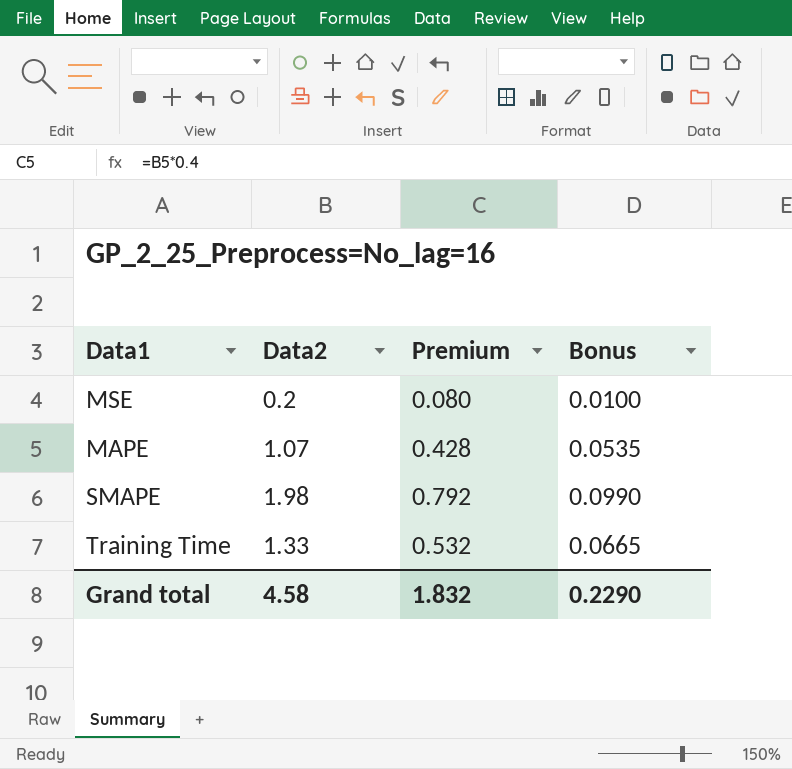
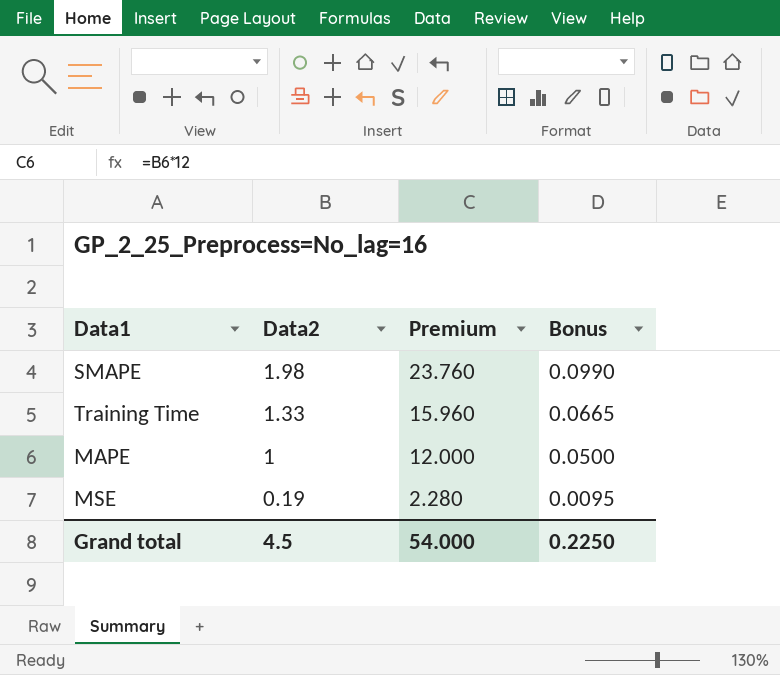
row order: none -> Data2 descending
column Premium | formula: [Data2] * 0.4 -> [Data2] * 12
MAPE | Data2: 1.07 -> 1
MAPE | Bonus: 0.0535 -> 0.0500
MSE | Data2: 0.2 -> 0.19
MSE | Bonus: 0.0100 -> 0.0095
Grand total | Data2: 4.58 -> 4.5
Grand total | Premium: 1.832 -> 54.000
Grand total | Bonus: 0.2290 -> 0.2250

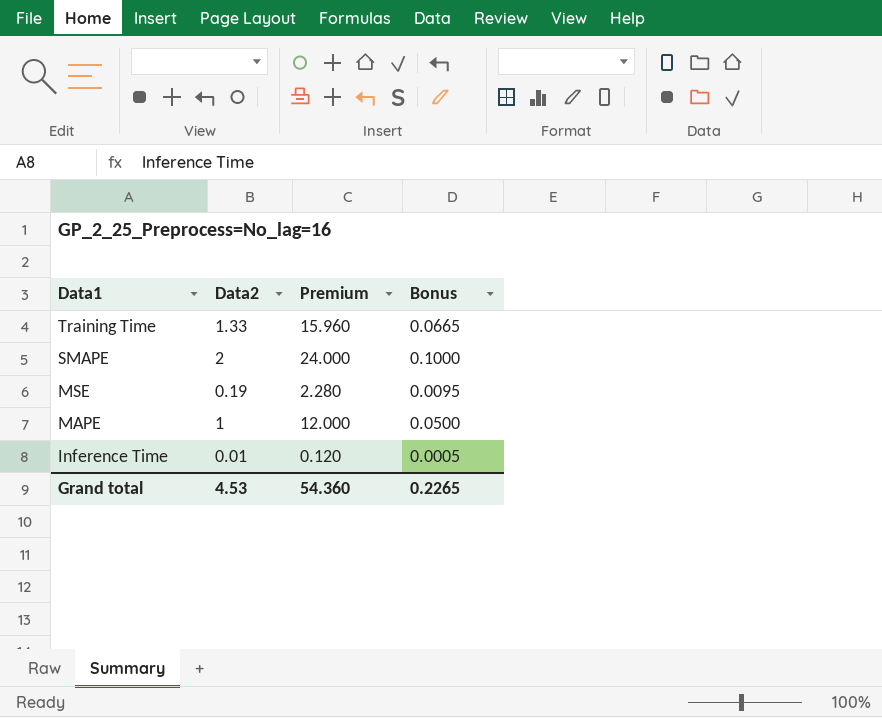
row order: Data2 descending -> Data1 descending
SMAPE | Data2: 1.98 -> 2
SMAPE | Premium: 23.760 -> 24.000
SMAPE | Bonus: 0.0990 -> 0.1000
row Inference Time: none -> 0.01 | 0.120 | 0.0005
Grand total | Data2: 4.5 -> 4.53
Grand total | Premium: 54.000 -> 54.360
Grand total | Bonus: 0.2250 -> 0.2265

